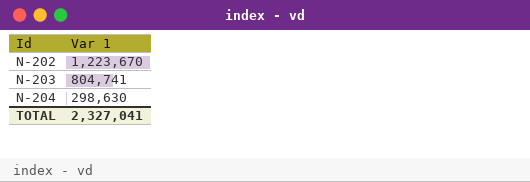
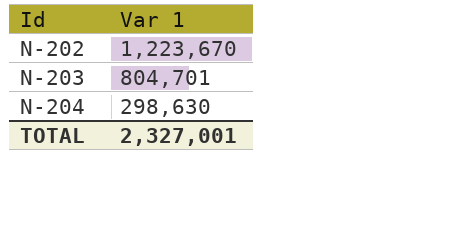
N-203 | Var 1: 804,741 -> 804,701
TOTAL | Var 1: 2,327,041 -> 2,327,001

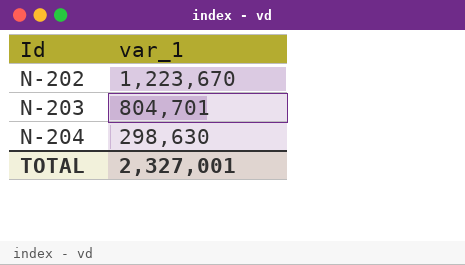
column name: Var 1 -> var_1

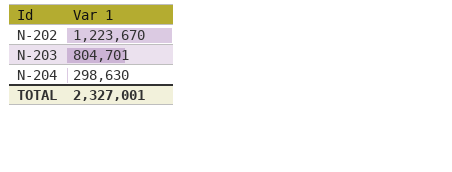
column name: var_1 -> Var 1

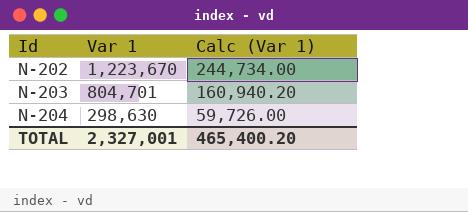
column Calc (Var 1) | formula: none -> [Var 1] * 0.2

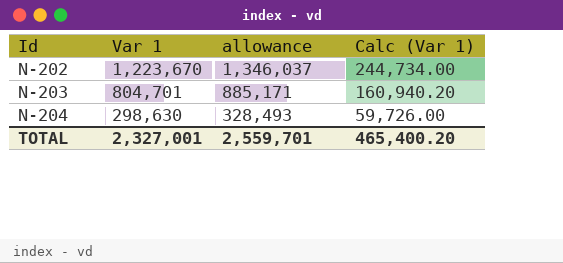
column allowance | formula: none -> [Var 1] * 1.1

